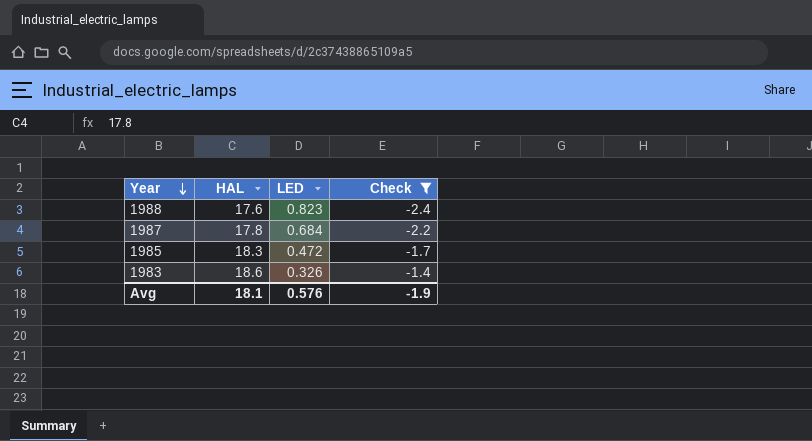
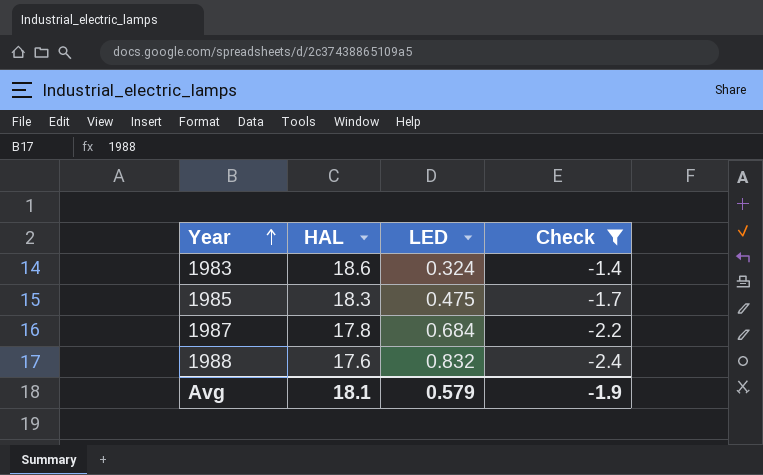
row order: Year descending -> Year ascending
1983 | LED: 0.326 -> 0.324
1985 | LED: 0.472 -> 0.475
1988 | LED: 0.823 -> 0.832
Avg | LED: 0.576 -> 0.579

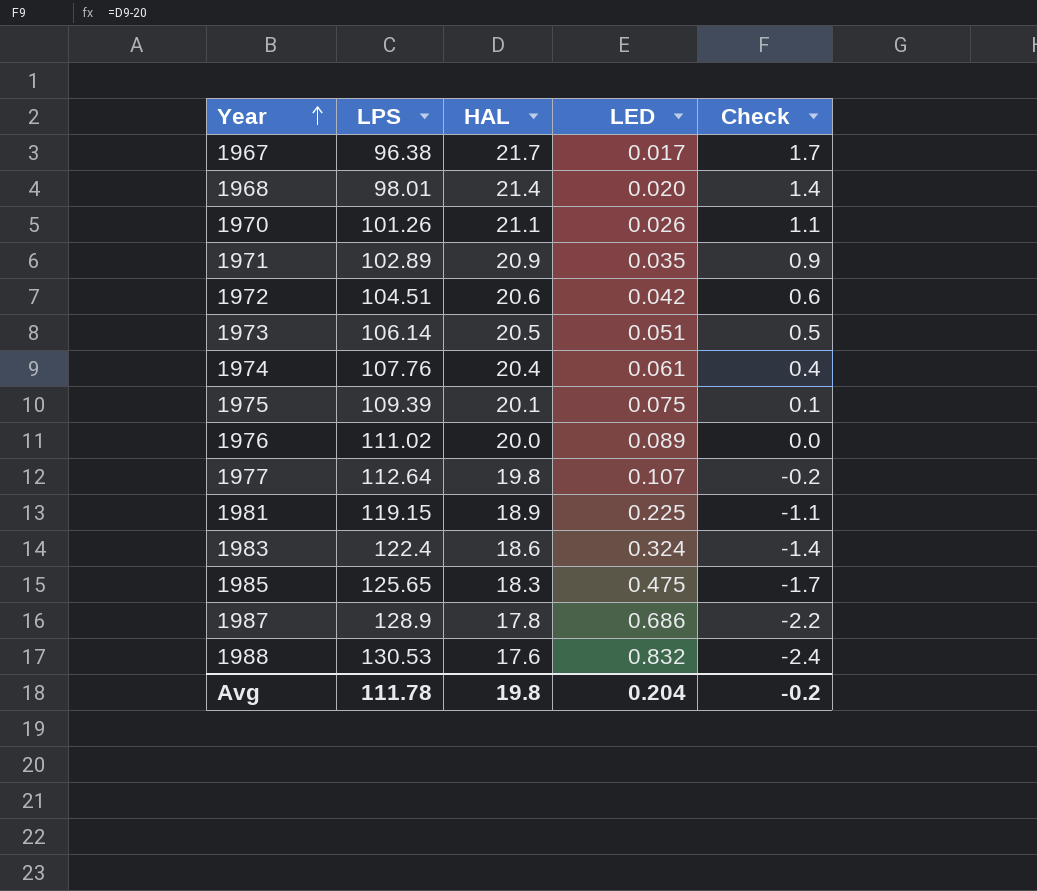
filter: Check <= -1.4 -> none
column LPS | position: none -> 2
1987 | LED: 0.684 -> 0.686
Avg | HAL: 18.1 -> 19.8
Avg | LED: 0.579 -> 0.204
Avg | Check: -1.9 -> -0.2

